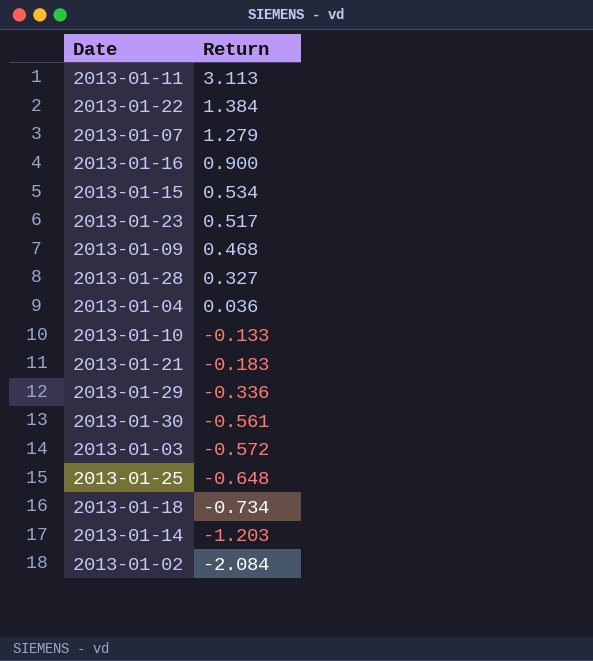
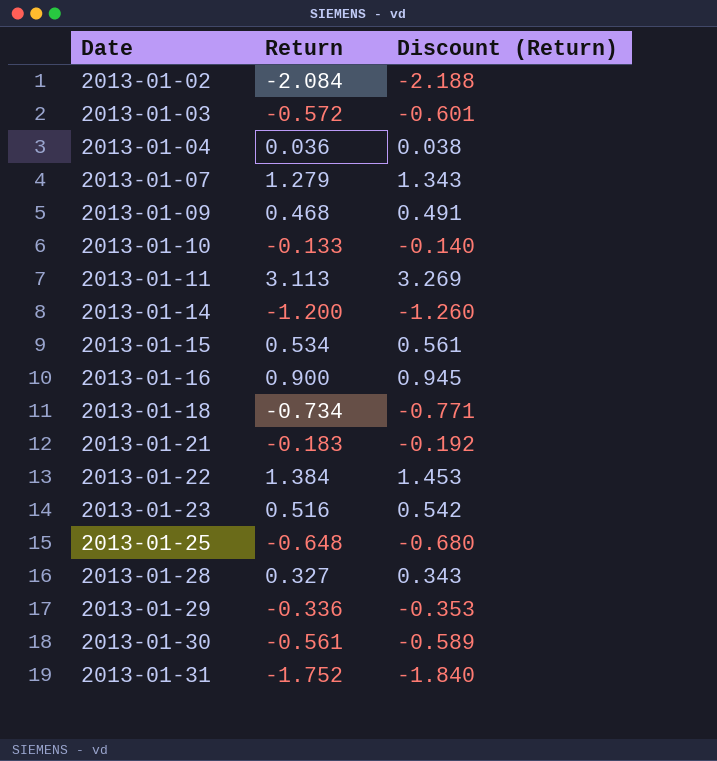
row order: Return descending -> Date ascending
column Discount (Return) | formula: none -> [Return] * 1.05
2013-01-14 | Return: -1.203 -> -1.200
2013-01-23 | Return: 0.517 -> 0.516
row 2013-01-31: none -> -1.752 | -1.840

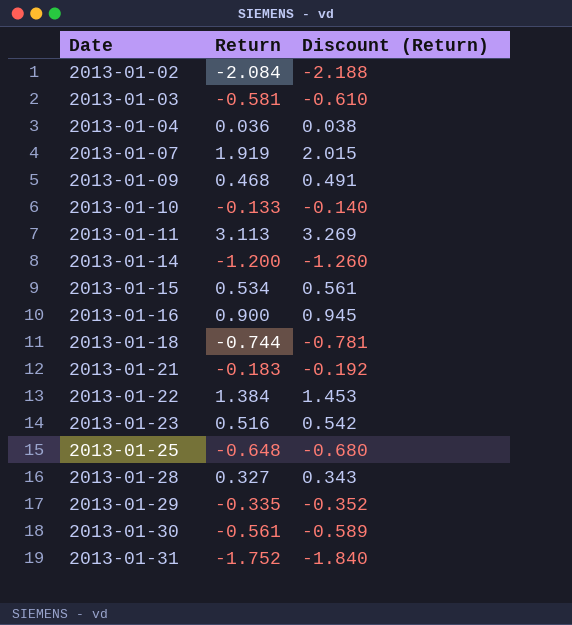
2013-01-03 | Return: -0.572 -> -0.581
2013-01-03 | Discount (Return): -0.601 -> -0.610
2013-01-07 | Return: 1.279 -> 1.919
2013-01-07 | Discount (Return): 1.343 -> 2.015
2013-01-18 | Return: -0.734 -> -0.744
2013-01-18 | Discount (Return): -0.771 -> -0.781
2013-01-29 | Return: -0.336 -> -0.335
2013-01-29 | Discount (Return): -0.353 -> -0.352

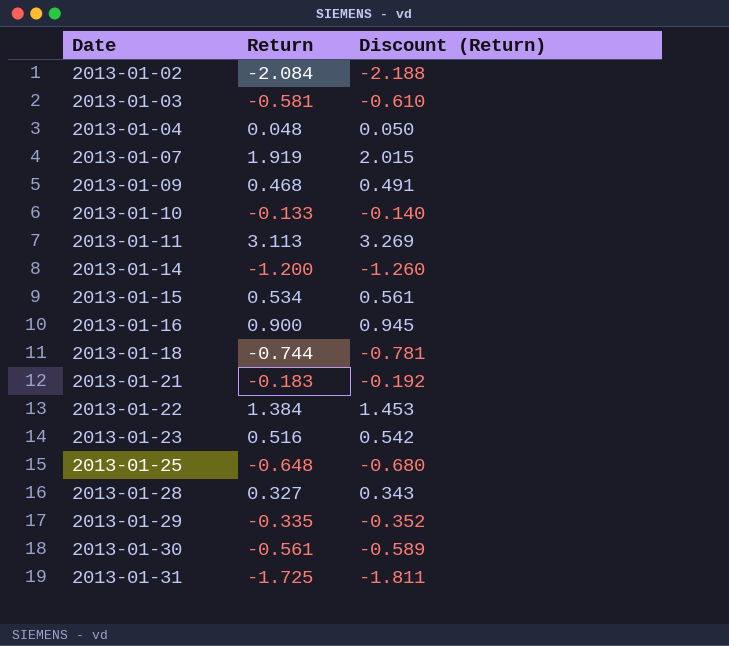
2013-01-04 | Return: 0.036 -> 0.048
2013-01-04 | Discount (Return): 0.038 -> 0.050
2013-01-31 | Return: -1.752 -> -1.725
2013-01-31 | Discount (Return): -1.840 -> -1.811

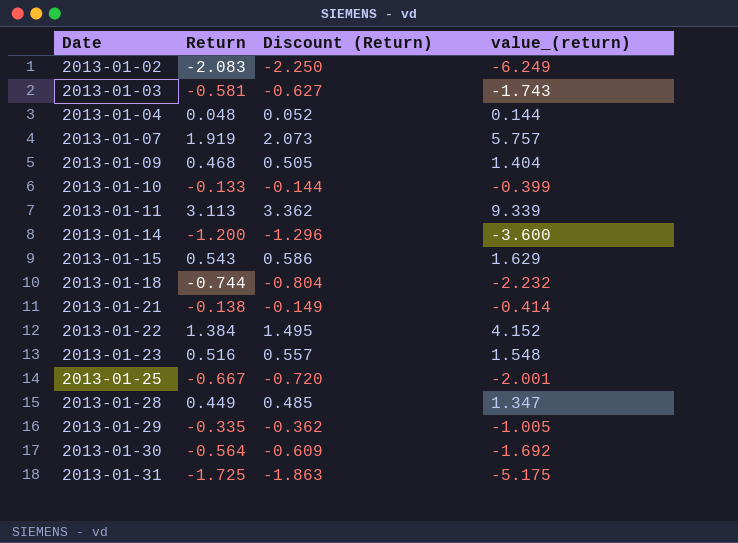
column Discount (Return) | formula: [Return] * 1.05 -> [Return] * 1.08
column value_(return) | formula: none -> [Return] * 3
row 2013-01-16: 0.900 | 0.945 -> none
2013-01-02 | Return: -2.084 -> -2.083
2013-01-15 | Return: 0.534 -> 0.543
2013-01-21 | Return: -0.183 -> -0.138
2013-01-25 | Return: -0.648 -> -0.667
2013-01-28 | Return: 0.327 -> 0.449
2013-01-30 | Return: -0.561 -> -0.564

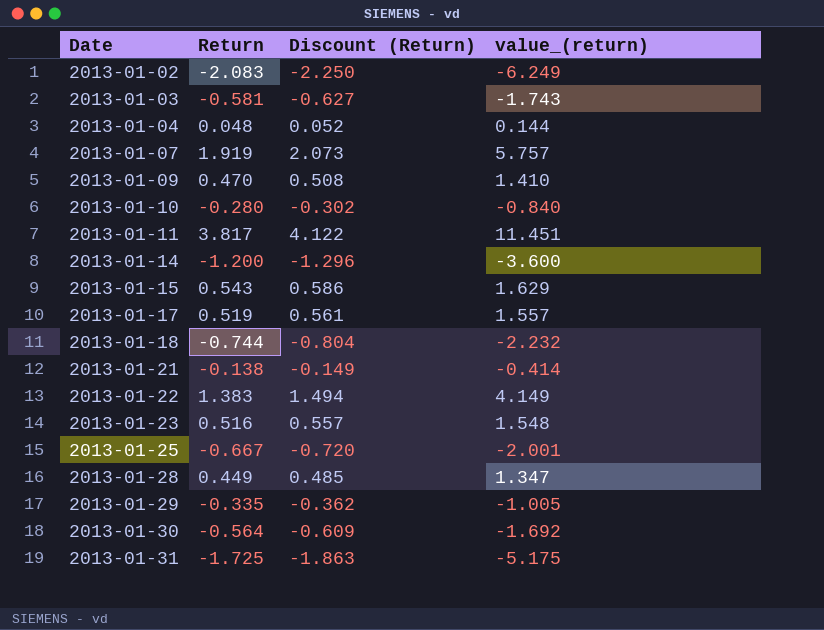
2013-01-09 | Return: 0.468 -> 0.470
2013-01-09 | Discount (Return): 0.505 -> 0.508
2013-01-09 | value_(return): 1.404 -> 1.410
2013-01-10 | Return: -0.133 -> -0.280
2013-01-10 | Discount (Return): -0.144 -> -0.302
2013-01-10 | value_(return): -0.399 -> -0.840
2013-01-11 | Return: 3.113 -> 3.817
2013-01-11 | Discount (Return): 3.362 -> 4.122
2013-01-11 | value_(return): 9.339 -> 11.451
row 2013-01-17: none -> 0.519 | 0.561 | 1.557
2013-01-22 | Return: 1.384 -> 1.383
2013-01-22 | Discount (Return): 1.495 -> 1.494
2013-01-22 | value_(return): 4.152 -> 4.149

